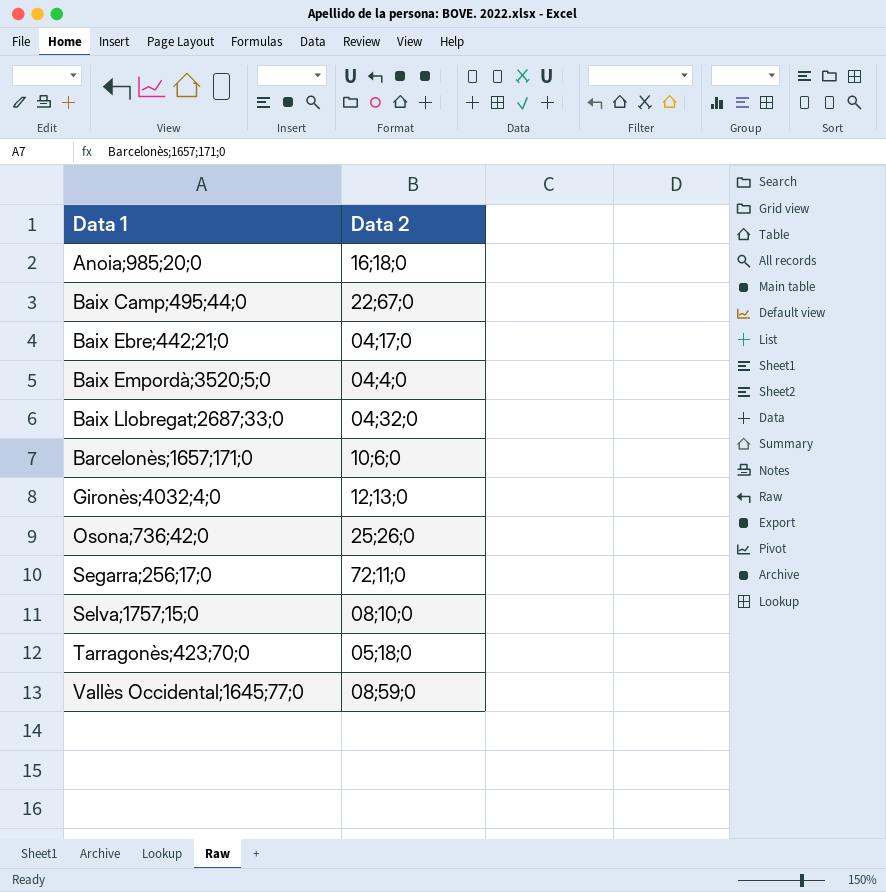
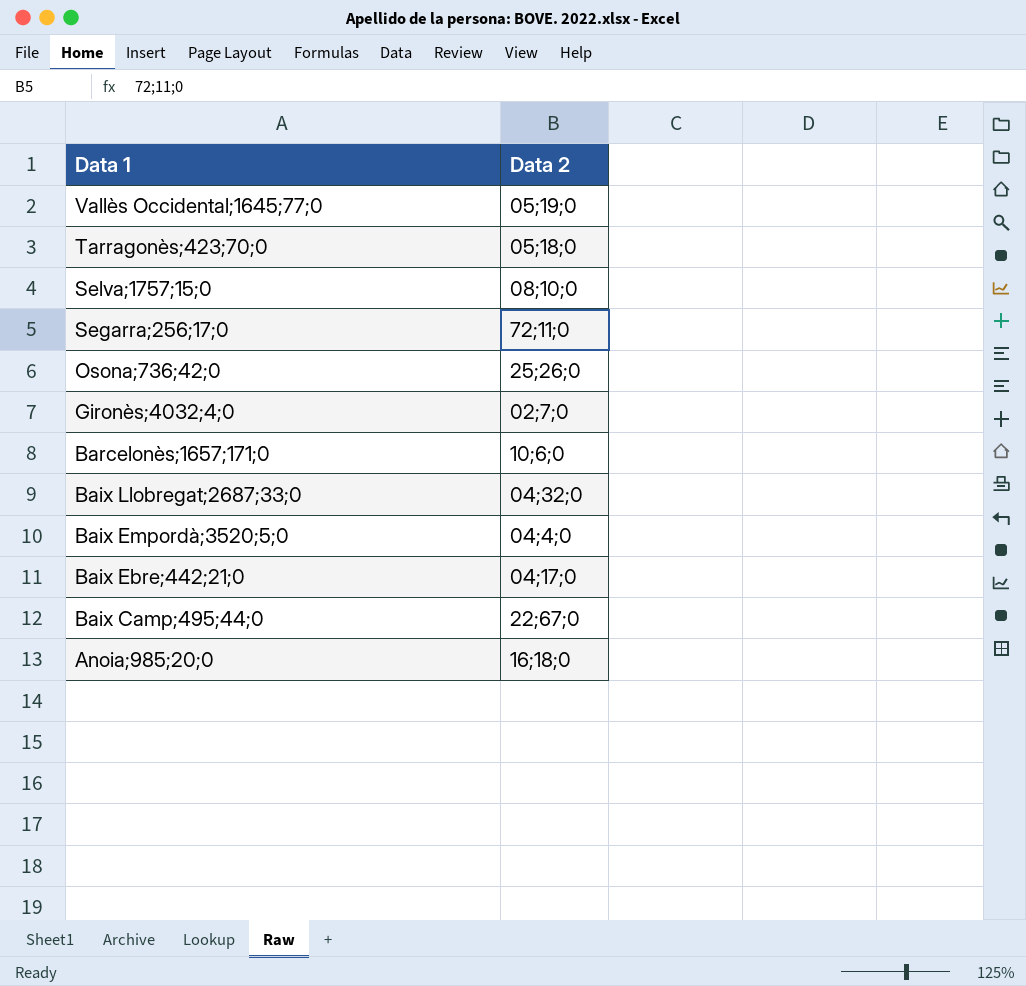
row order: Data 1 ascending -> Data 1 descending
Vallès Occidental;1645;77;0 | Data 2: 08;59;0 -> 05;19;0
Gironès;4032;4;0 | Data 2: 12;13;0 -> 02;7;0

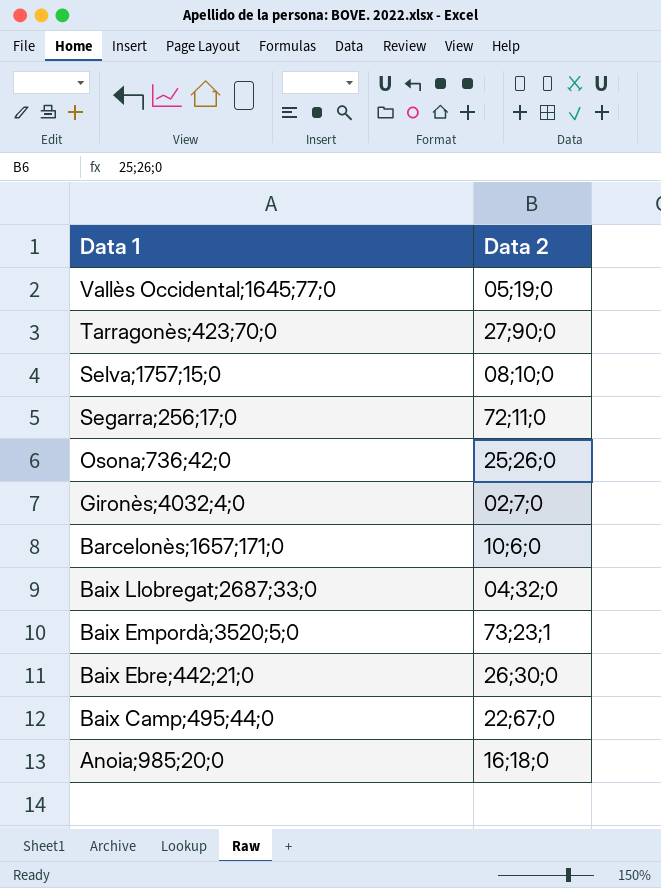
Tarragonès;423;70;0 | Data 2: 05;18;0 -> 27;90;0
Baix Empordà;3520;5;0 | Data 2: 04;4;0 -> 73;23;1
Baix Ebre;442;21;0 | Data 2: 04;17;0 -> 26;30;0

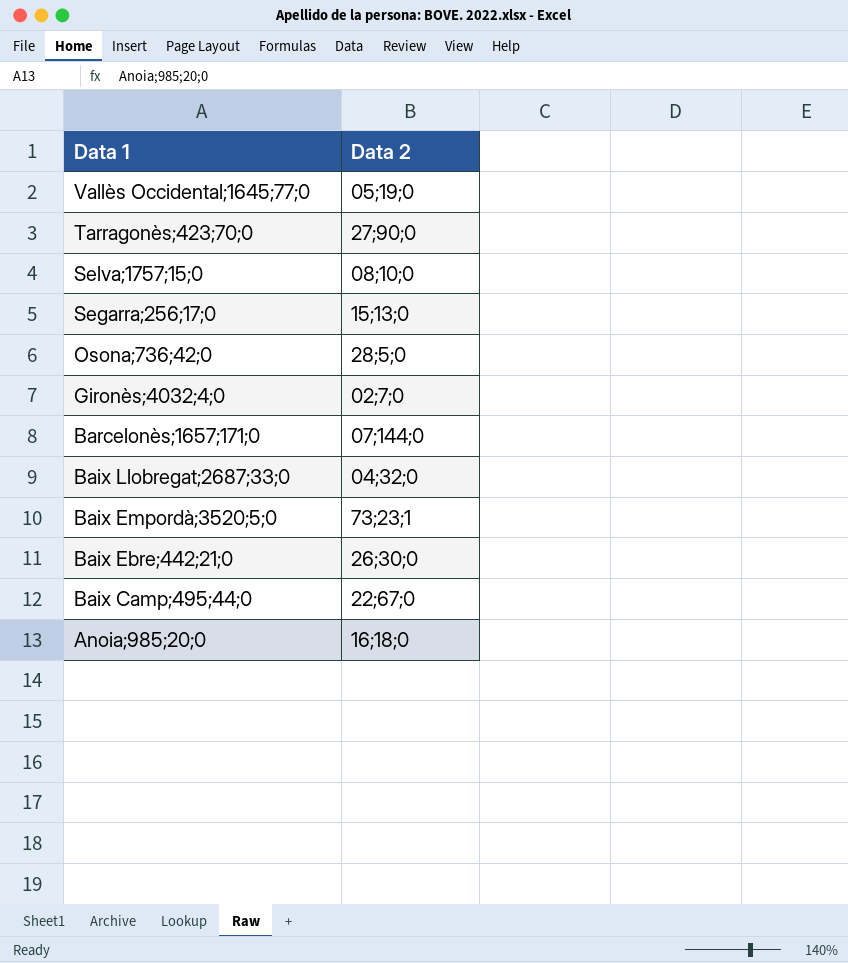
Segarra;256;17;0 | Data 2: 72;11;0 -> 15;13;0
Osona;736;42;0 | Data 2: 25;26;0 -> 28;5;0
Barcelonès;1657;171;0 | Data 2: 10;6;0 -> 07;144;0

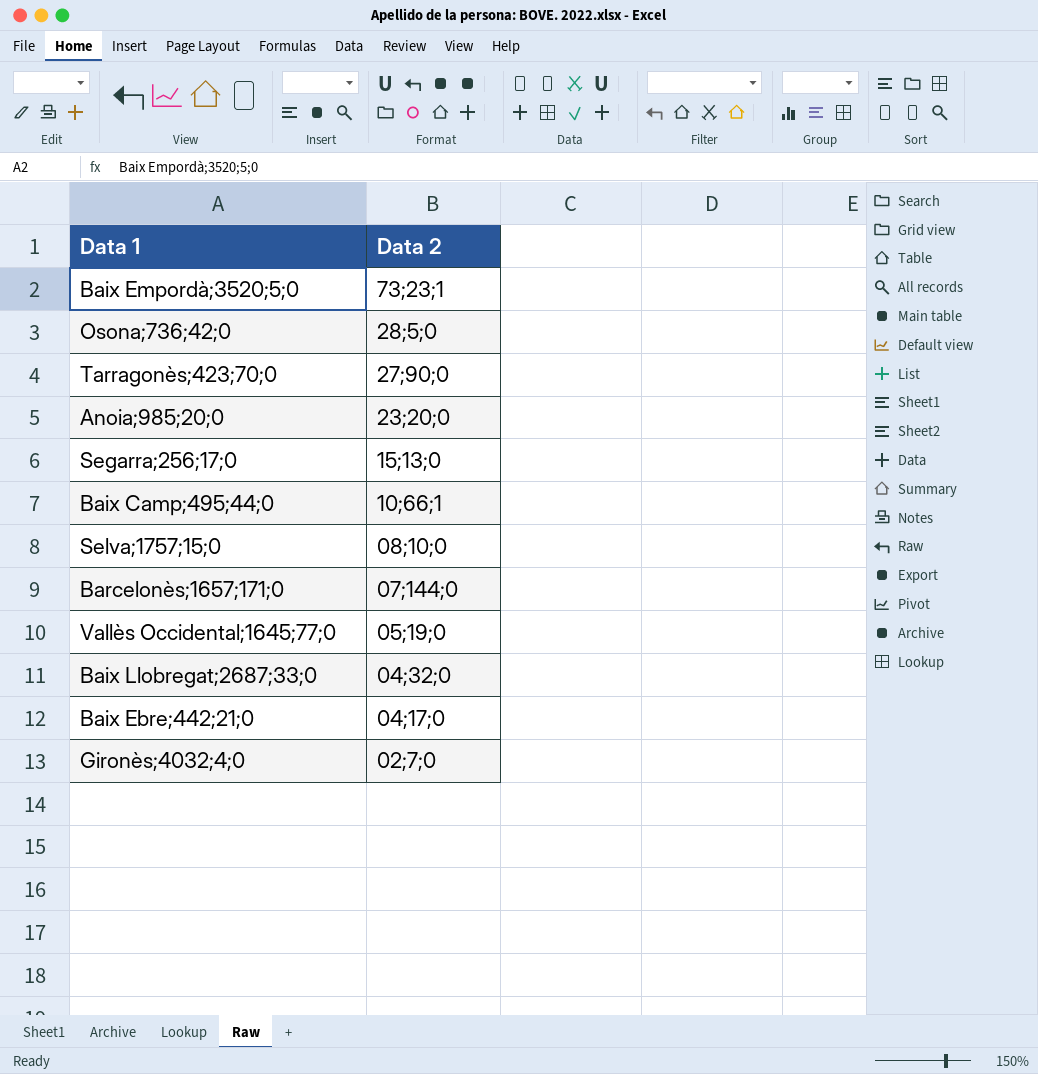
row order: Data 1 descending -> Data 2 descending
Anoia;985;20;0 | Data 2: 16;18;0 -> 23;20;0
Baix Camp;495;44;0 | Data 2: 22;67;0 -> 10;66;1
Baix Ebre;442;21;0 | Data 2: 26;30;0 -> 04;17;0

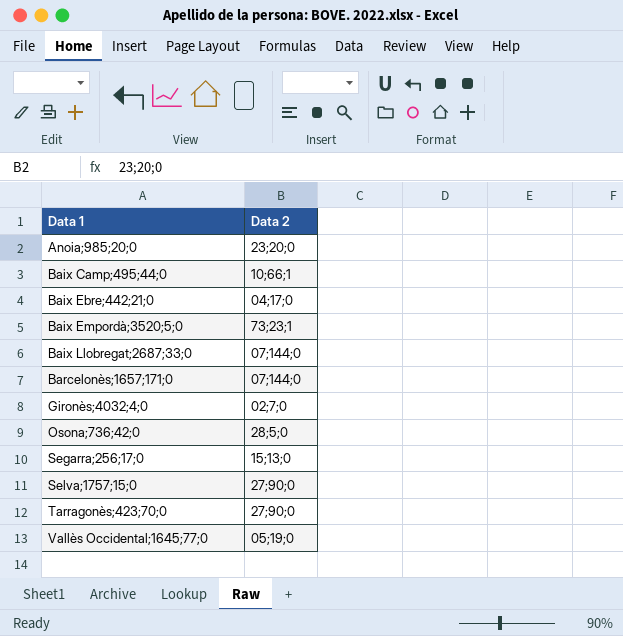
row order: Data 2 descending -> Data 1 ascending
Baix Llobregat;2687;33;0 | Data 2: 04;32;0 -> 07;144;0
Selva;1757;15;0 | Data 2: 08;10;0 -> 27;90;0

